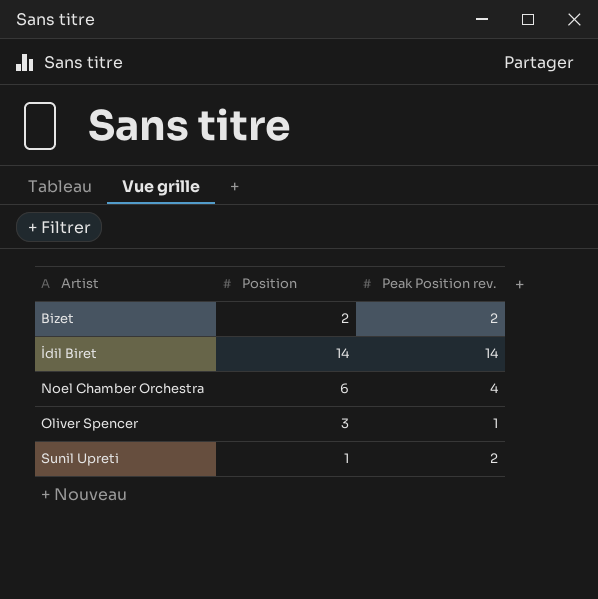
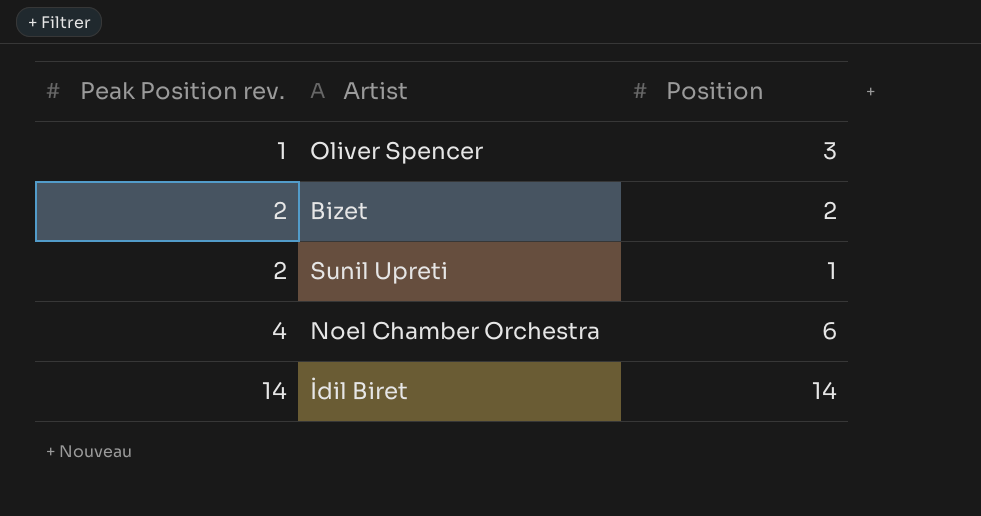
row order: Artist ascending -> Peak Position rev. ascending
column Peak Position rev. | position: 3 -> 1

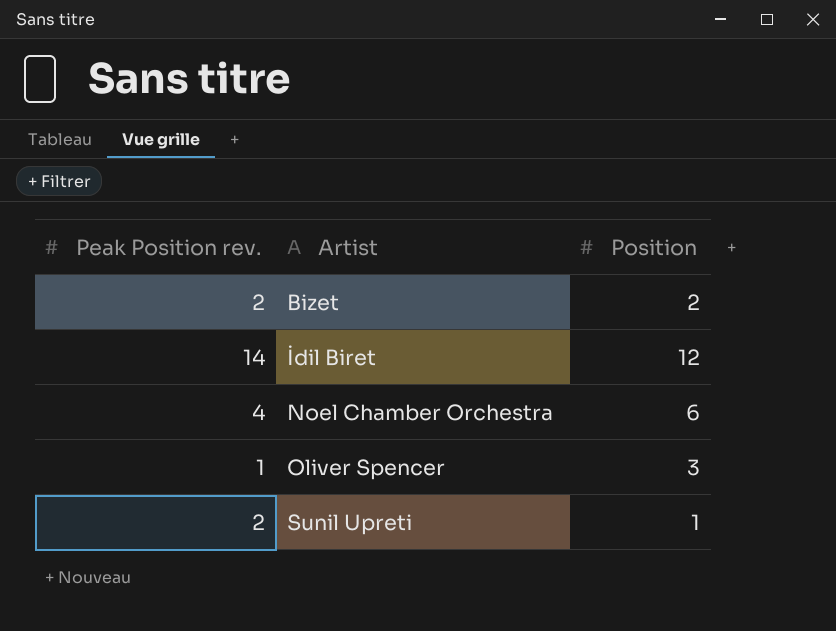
row order: Peak Position rev. ascending -> Artist ascending
İdil Biret | Position: 14 -> 12

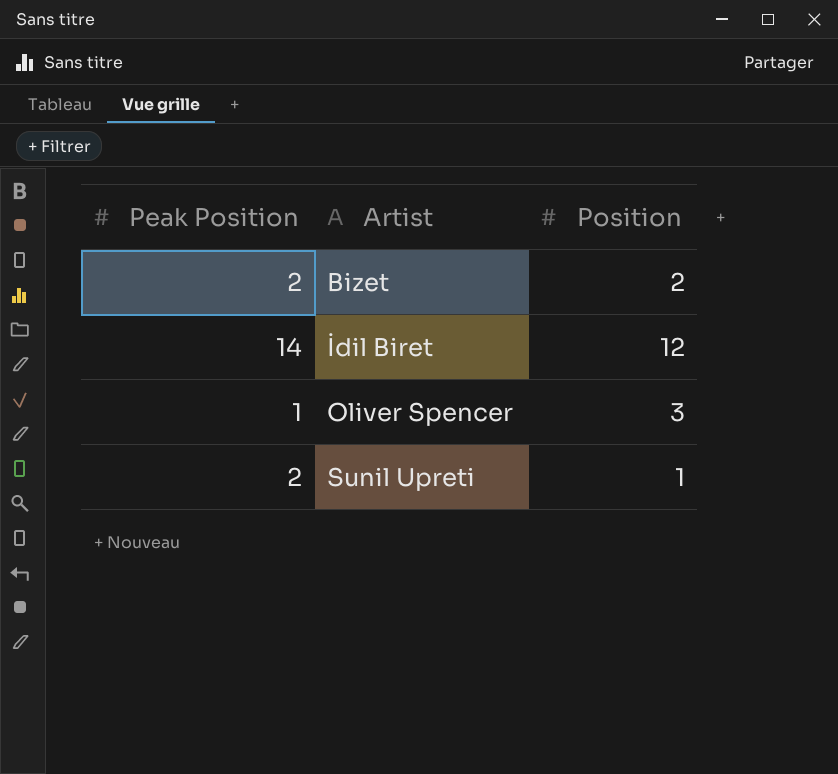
column name: Peak Position rev. -> Peak Position
row Noel Chamber Orchestra: 4 | 6 -> none

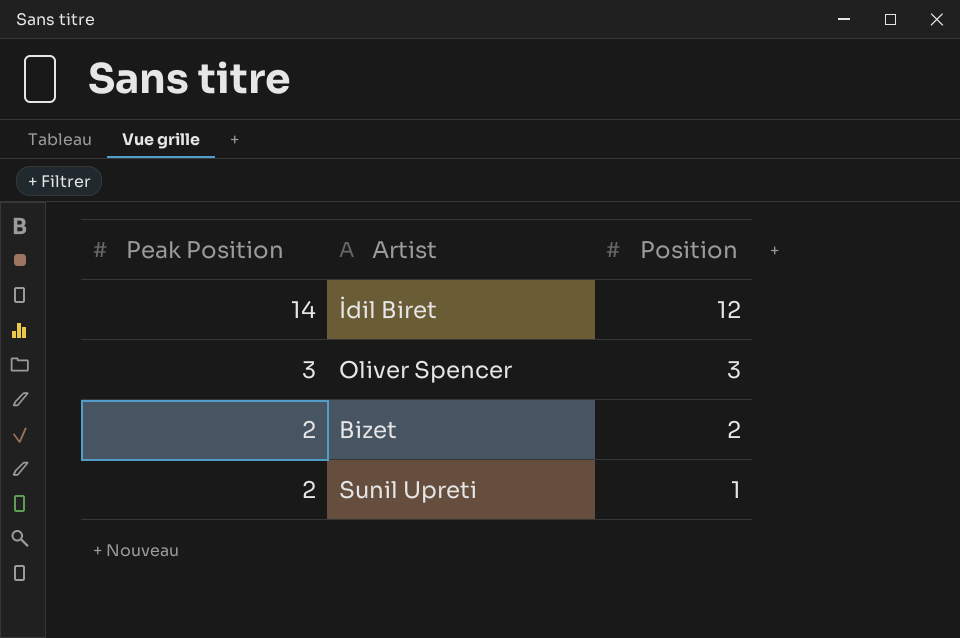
row order: Artist ascending -> Peak Position descending
Oliver Spencer | Peak Position: 1 -> 3

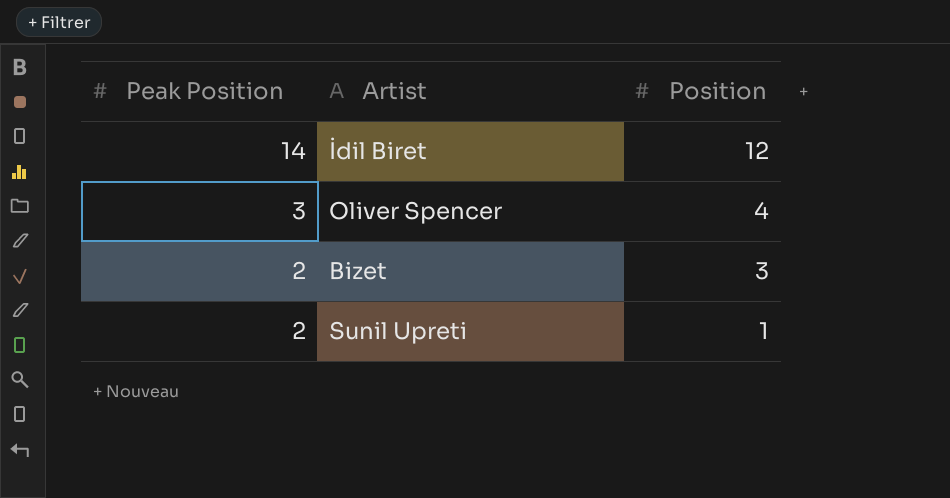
Oliver Spencer | Position: 3 -> 4
Bizet | Position: 2 -> 3

